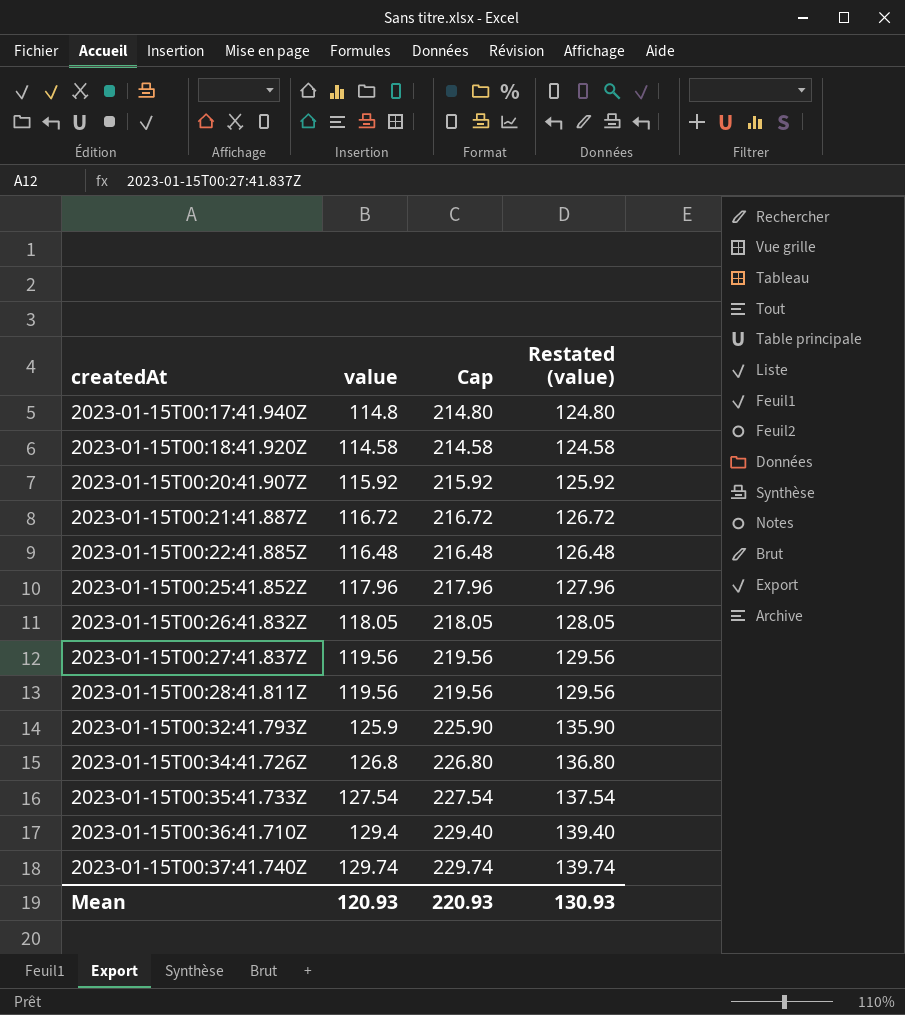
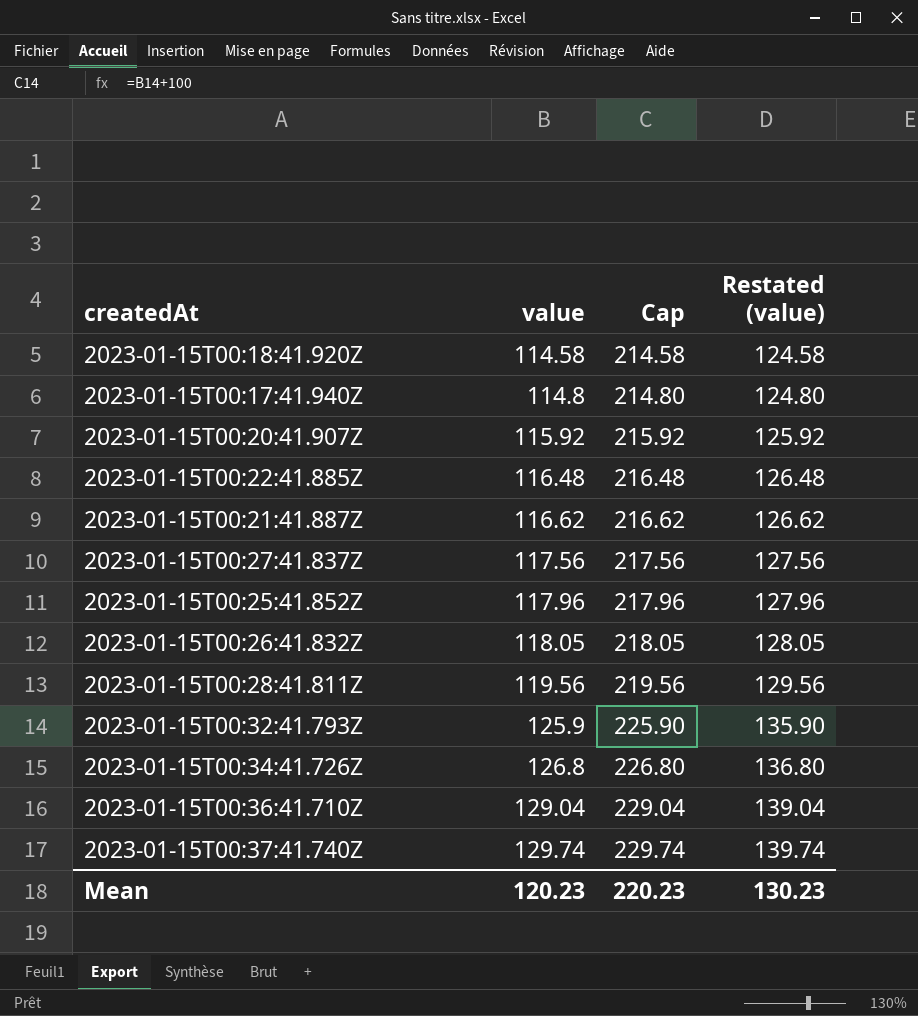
row order: createdAt ascending -> value ascending
row 2023-01-15T00:35:41.733Z: 127.54 | 227.54 | 137.54 -> none
2023-01-15T00:21:41.887Z | value: 116.72 -> 116.62
2023-01-15T00:21:41.887Z | Cap: 216.72 -> 216.62
2023-01-15T00:21:41.887Z | Restated (value): 126.72 -> 126.62
2023-01-15T00:27:41.837Z | value: 119.56 -> 117.56
2023-01-15T00:27:41.837Z | Cap: 219.56 -> 217.56
2023-01-15T00:27:41.837Z | Restated (value): 129.56 -> 127.56
2023-01-15T00:36:41.710Z | value: 129.4 -> 129.04
2023-01-15T00:36:41.710Z | Cap: 229.40 -> 229.04
2023-01-15T00:36:41.710Z | Restated (value): 139.40 -> 139.04
Mean | value: 120.93 -> 120.23
Mean | Cap: 220.93 -> 220.23
Mean | Restated (value): 130.93 -> 130.23

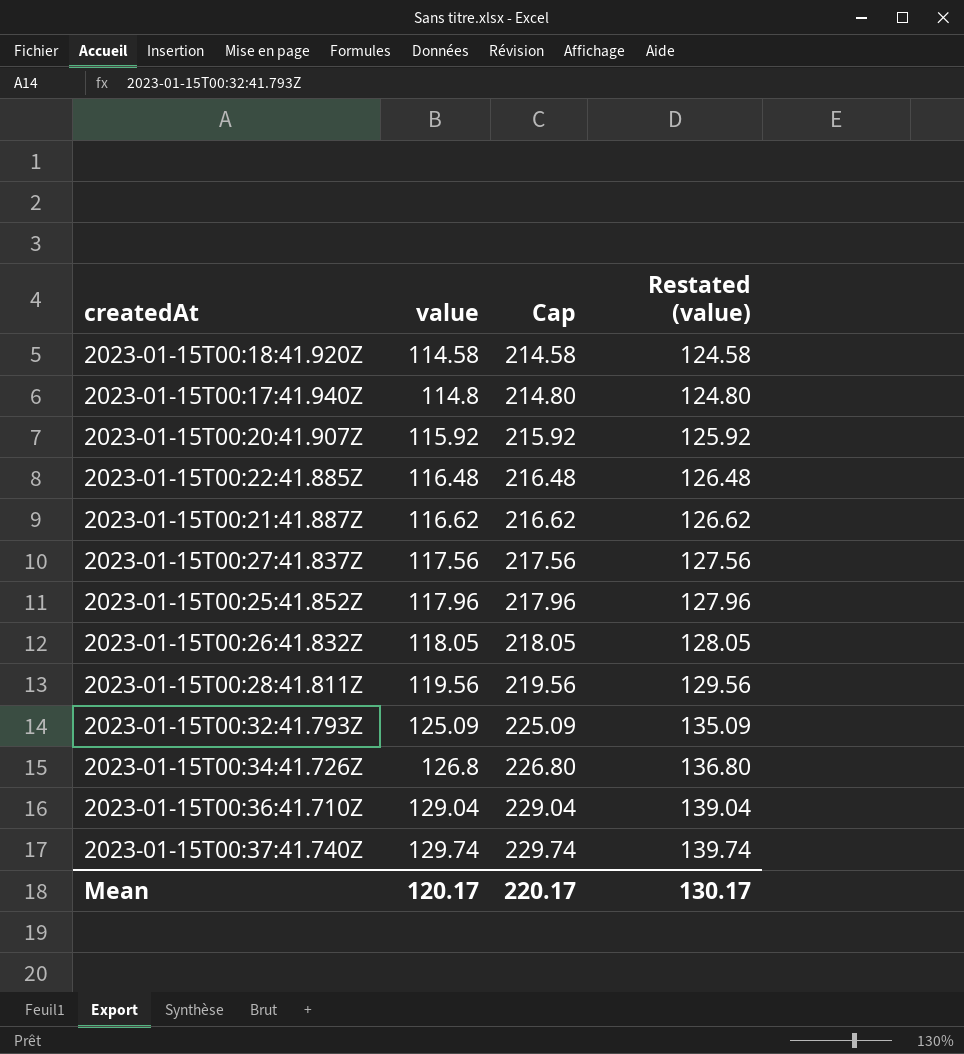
2023-01-15T00:32:41.793Z | value: 125.9 -> 125.09
2023-01-15T00:32:41.793Z | Cap: 225.90 -> 225.09
2023-01-15T00:32:41.793Z | Restated (value): 135.90 -> 135.09
Mean | value: 120.23 -> 120.17
Mean | Cap: 220.23 -> 220.17
Mean | Restated (value): 130.23 -> 130.17

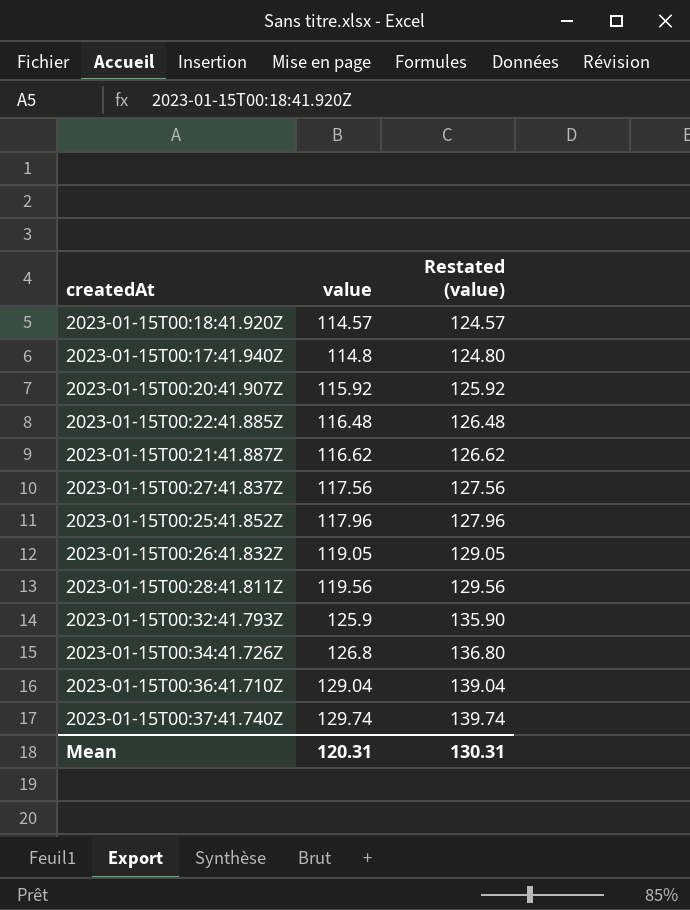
column Cap | formula: [value] + 100 -> none
2023-01-15T00:18:41.920Z | value: 114.58 -> 114.57
2023-01-15T00:18:41.920Z | Restated (value): 124.58 -> 124.57
2023-01-15T00:26:41.832Z | value: 118.05 -> 119.05
2023-01-15T00:26:41.832Z | Restated (value): 128.05 -> 129.05
2023-01-15T00:32:41.793Z | value: 125.09 -> 125.9
2023-01-15T00:32:41.793Z | Restated (value): 135.09 -> 135.90
Mean | value: 120.17 -> 120.31
Mean | Restated (value): 130.17 -> 130.31

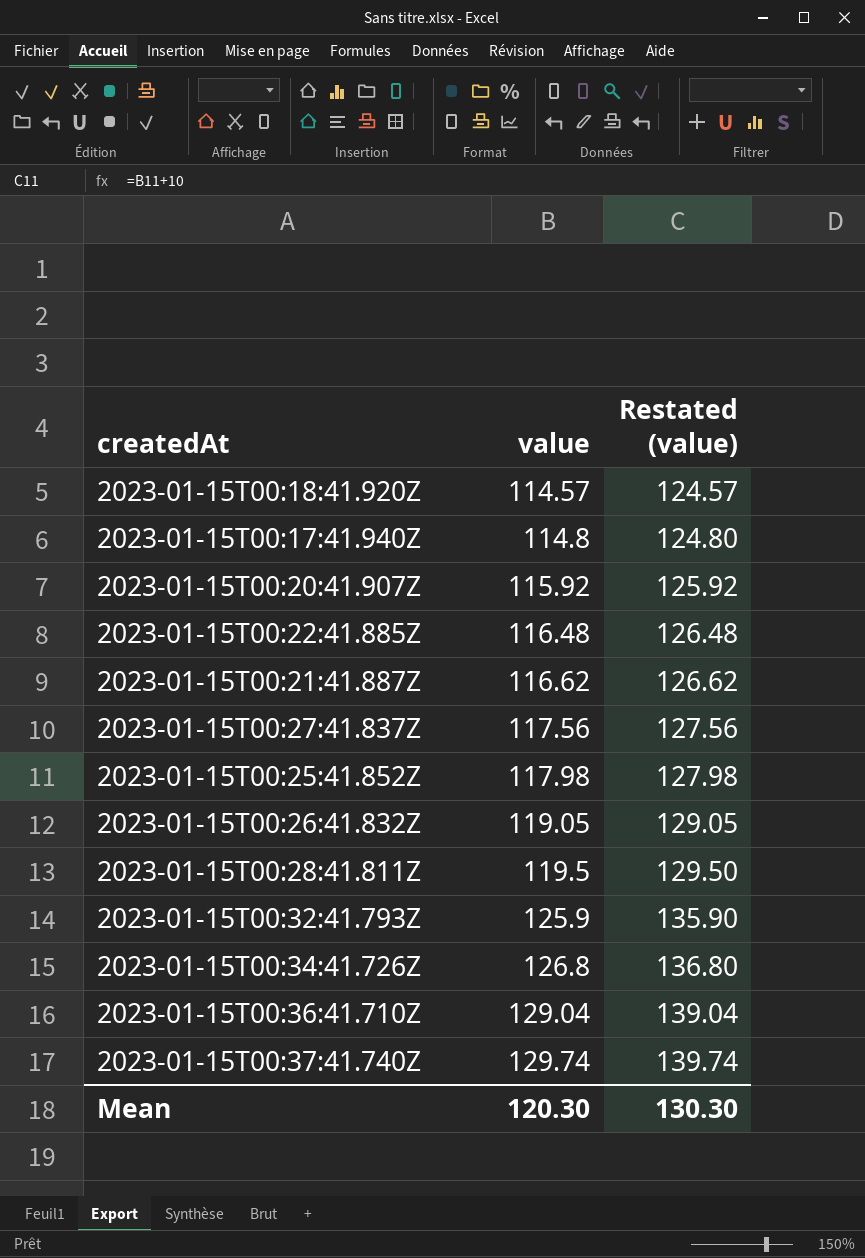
2023-01-15T00:25:41.852Z | value: 117.96 -> 117.98
2023-01-15T00:25:41.852Z | Restated (value): 127.96 -> 127.98
2023-01-15T00:28:41.811Z | value: 119.56 -> 119.5
2023-01-15T00:28:41.811Z | Restated (value): 129.56 -> 129.50
Mean | value: 120.31 -> 120.30
Mean | Restated (value): 130.31 -> 130.30

